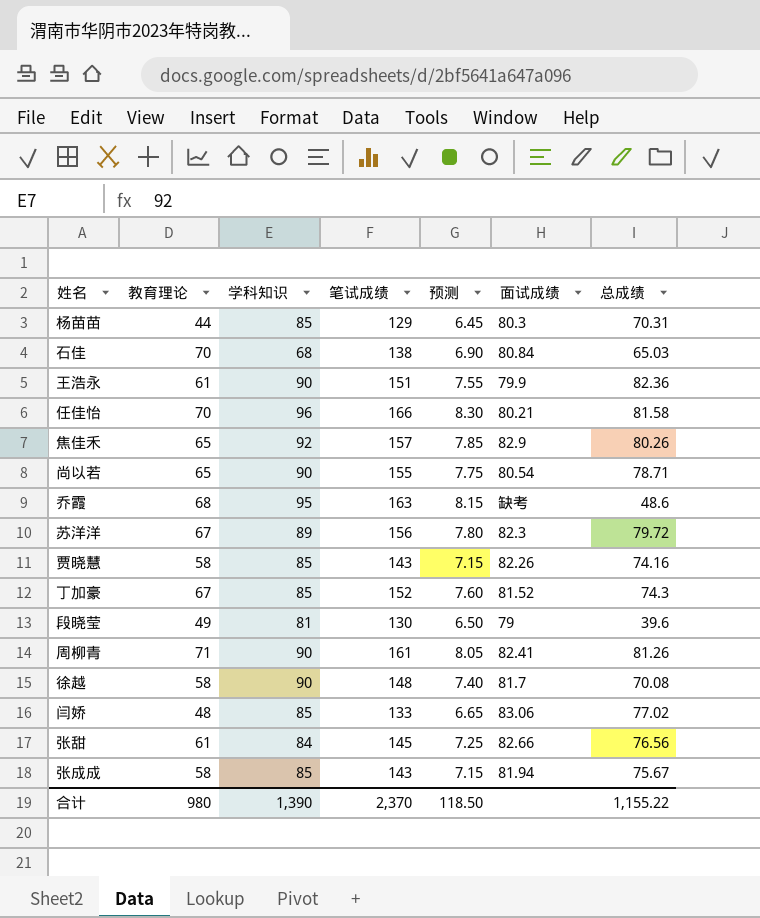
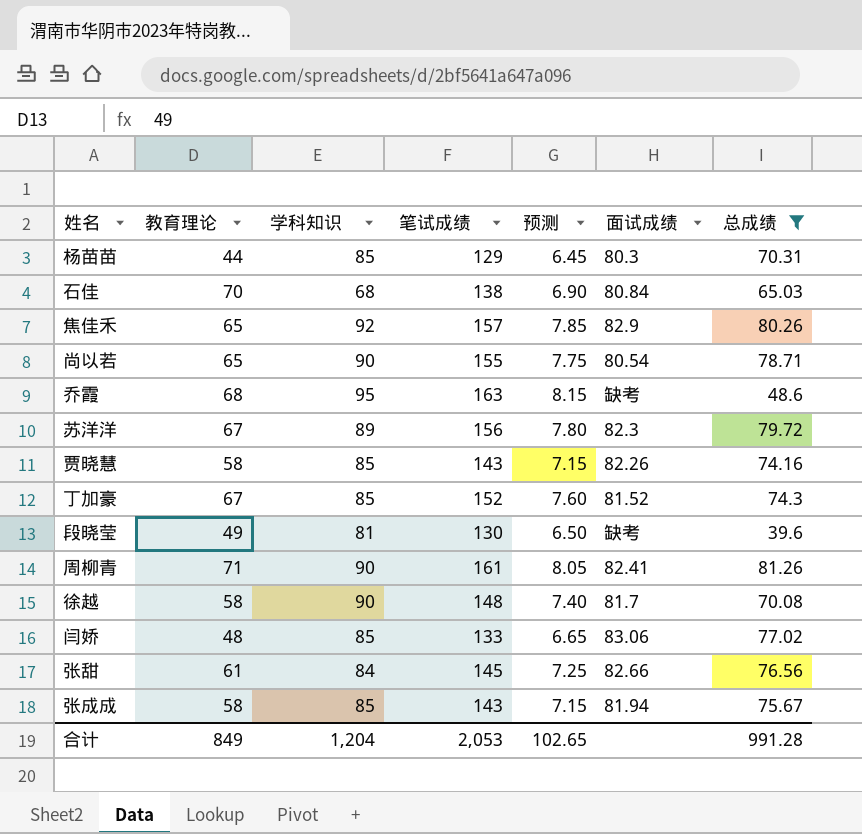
filter: none -> 总成绩 <= 81.26
段晓莹 | 面试成绩: 79 -> 缺考
合计 | 教育理论: 980 -> 849
合计 | 学科知识: 1,390 -> 1,204
合计 | 笔试成绩: 2,370 -> 2,053
合计 | 预测: 118.50 -> 102.65
合计 | 总成绩: 1,155.22 -> 991.28

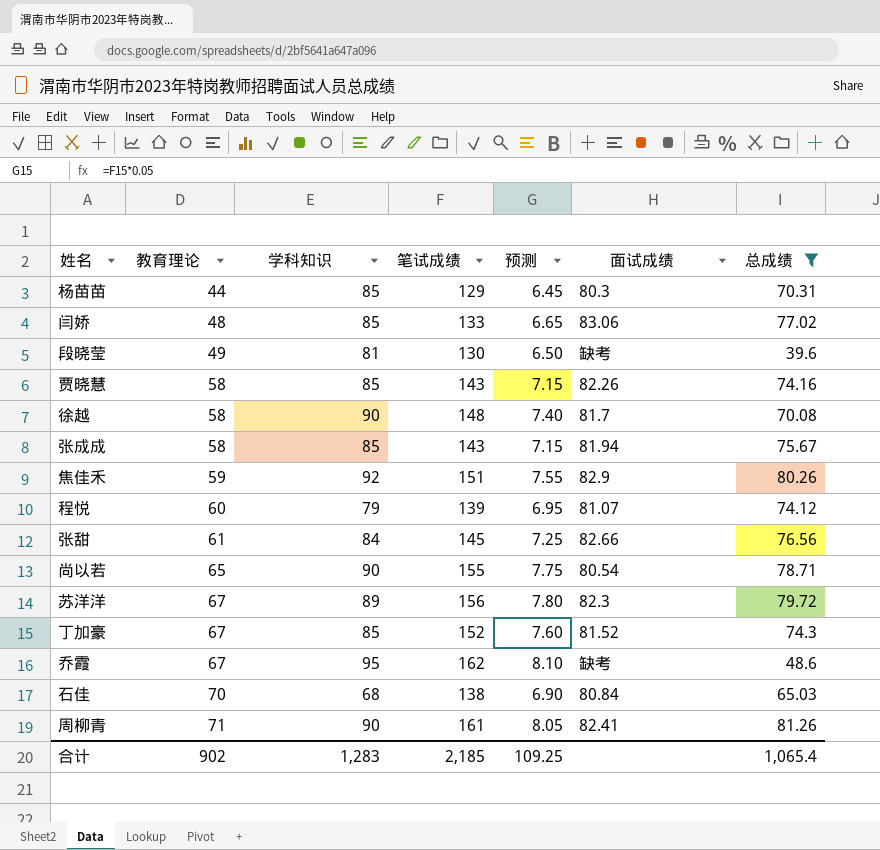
row order: none -> 教育理论 ascending
焦佳禾 | 教育理论: 65 -> 59
焦佳禾 | 笔试成绩: 157 -> 151
焦佳禾 | 预测: 7.85 -> 7.55
row 程悦: none -> 60 | 79 | 139 | 6.95 | 81.07 | 74.12
乔霞 | 教育理论: 68 -> 67
乔霞 | 笔试成绩: 163 -> 162
乔霞 | 预测: 8.15 -> 8.10
合计 | 教育理论: 849 -> 902
合计 | 学科知识: 1,204 -> 1,283
合计 | 笔试成绩: 2,053 -> 2,185
合计 | 预测: 102.65 -> 109.25
合计 | 总成绩: 991.28 -> 1,065.4

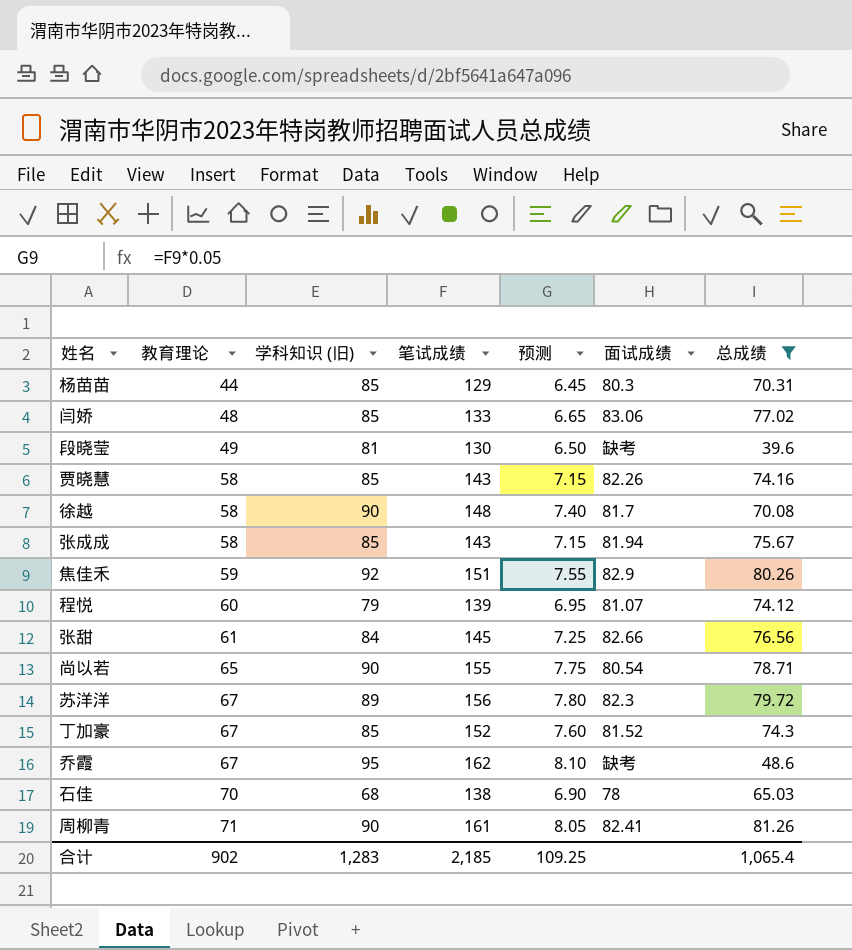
column name: 学科知识 -> 学科知识 (旧)
石佳 | 面试成绩: 80.84 -> 78

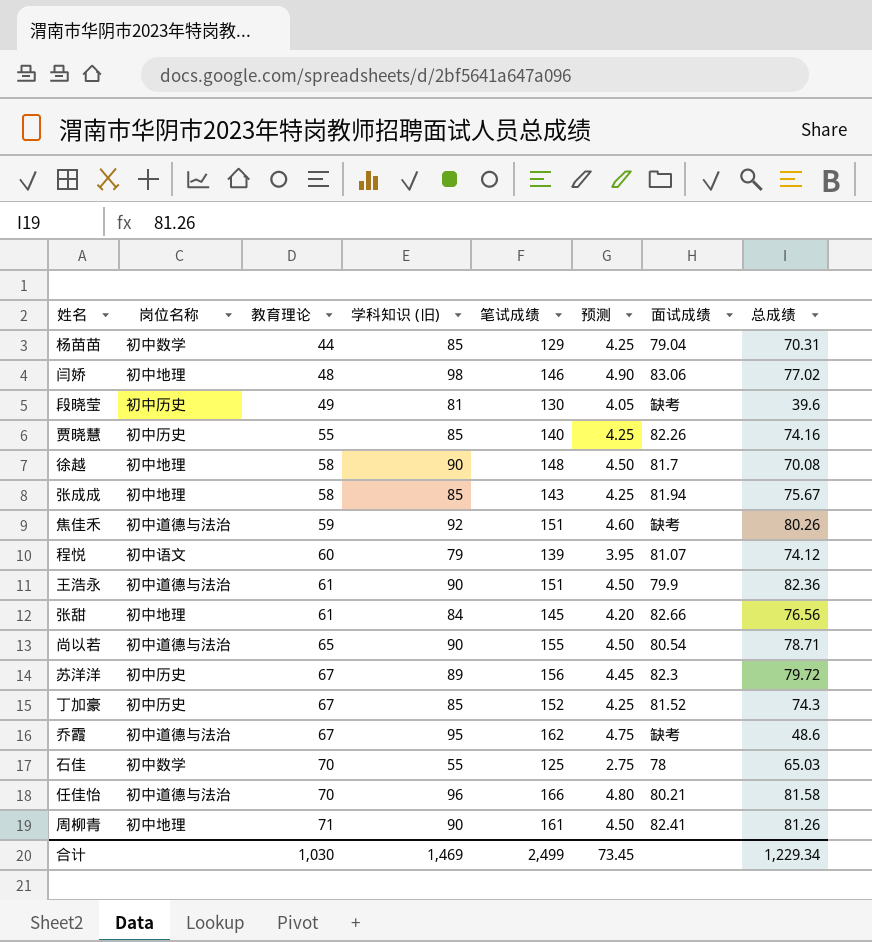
filter: 总成绩 <= 81.26 -> none
column 岗位名称 | position: none -> 2
column 预测 | formula: [笔试成绩] * 0.05 -> [学科知识 (旧)] * 0.05
杨苗苗 | 面试成绩: 80.3 -> 79.04
闫娇 | 学科知识 (旧): 85 -> 98
闫娇 | 笔试成绩: 133 -> 146
贾晓慧 | 教育理论: 58 -> 55
贾晓慧 | 笔试成绩: 143 -> 140
焦佳禾 | 面试成绩: 82.9 -> 缺考
石佳 | 学科知识 (旧): 68 -> 55
石佳 | 笔试成绩: 138 -> 125
合计 | 教育理论: 902 -> 1,030
合计 | 学科知识 (旧): 1,283 -> 1,469
合计 | 笔试成绩: 2,185 -> 2,499
合计 | 预测: 109.25 -> 73.45
合计 | 总成绩: 1,065.4 -> 1,229.34

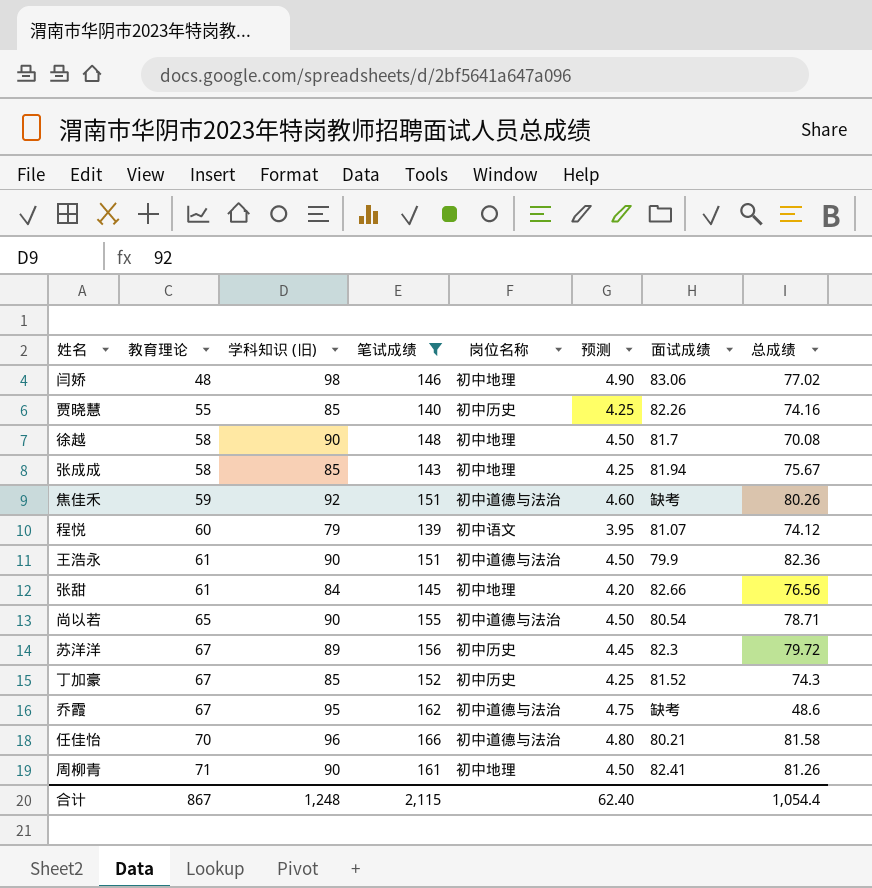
filter: none -> 笔试成绩 >= 139
column 岗位名称 | position: 2 -> 5
合计 | 教育理论: 1,030 -> 867
合计 | 学科知识 (旧): 1,469 -> 1,248
合计 | 笔试成绩: 2,499 -> 2,115
合计 | 预测: 73.45 -> 62.40
合计 | 总成绩: 1,229.34 -> 1,054.4

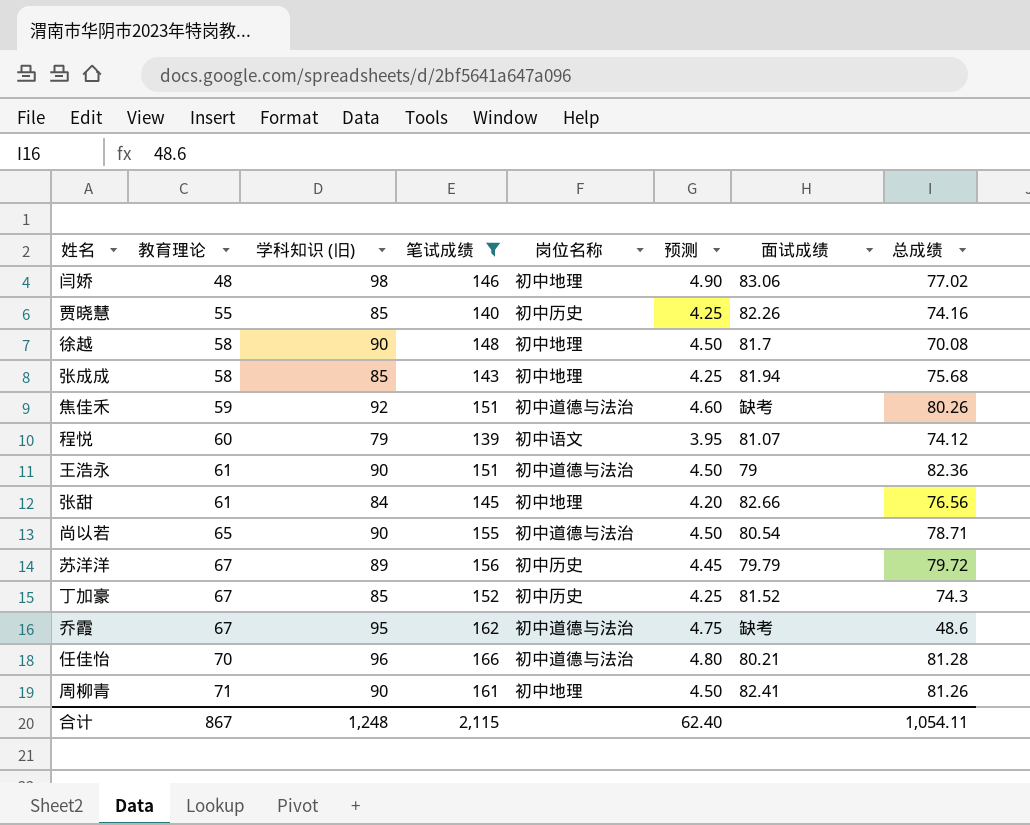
张成成 | 总成绩: 75.67 -> 75.68
王浩永 | 面试成绩: 79.9 -> 79
苏洋洋 | 面试成绩: 82.3 -> 79.79
任佳怡 | 总成绩: 81.58 -> 81.28
合计 | 总成绩: 1,054.4 -> 1,054.11

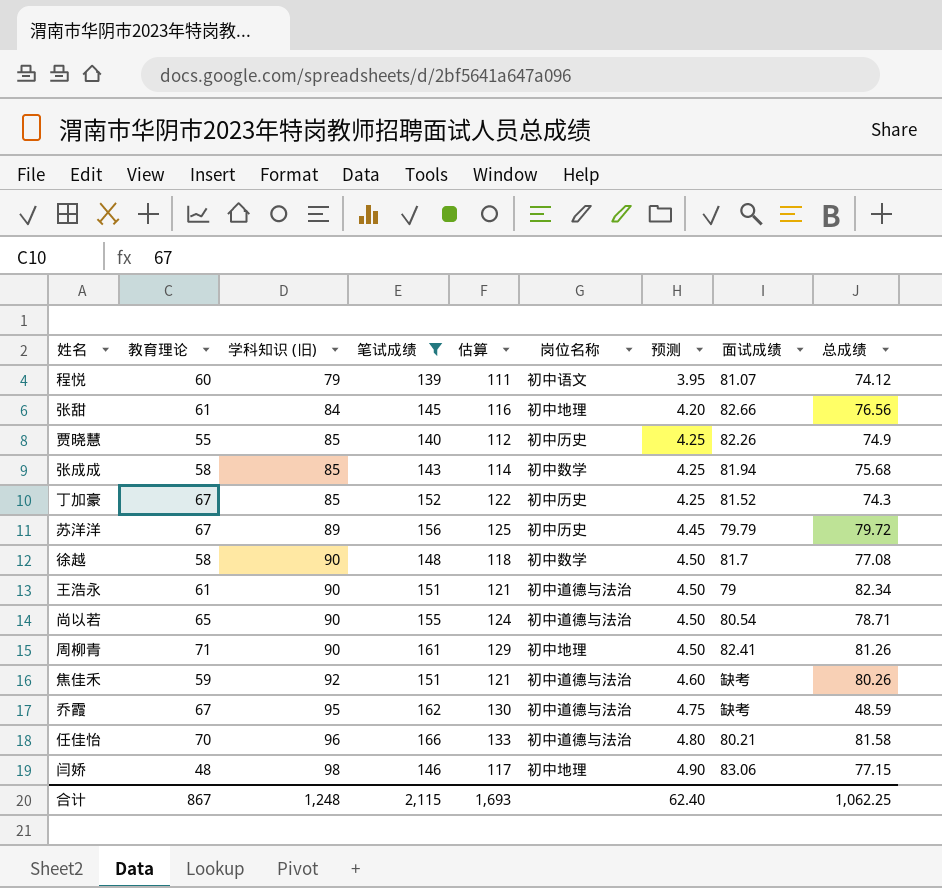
row order: 教育理论 ascending -> 学科知识 (旧) ascending
column 估算 | formula: none -> [笔试成绩] * 0.8
贾晓慧 | 总成绩: 74.16 -> 74.9
张成成 | 岗位名称: 初中地理 -> 初中数学
徐越 | 岗位名称: 初中地理 -> 初中数学
徐越 | 总成绩: 70.08 -> 77.08
王浩永 | 总成绩: 82.36 -> 82.34
乔霞 | 总成绩: 48.6 -> 48.59
任佳怡 | 总成绩: 81.28 -> 81.58
闫娇 | 总成绩: 77.02 -> 77.15
合计 | 总成绩: 1,054.11 -> 1,062.25

